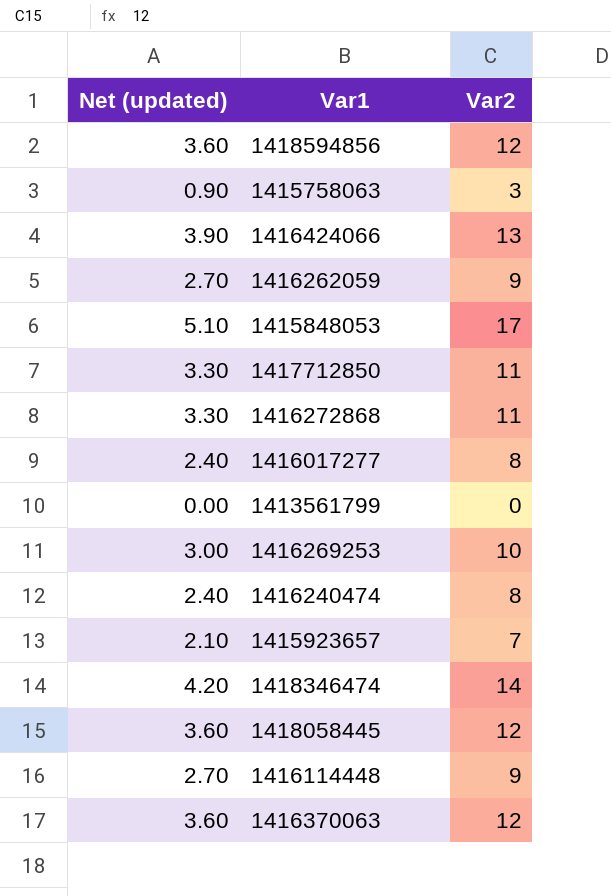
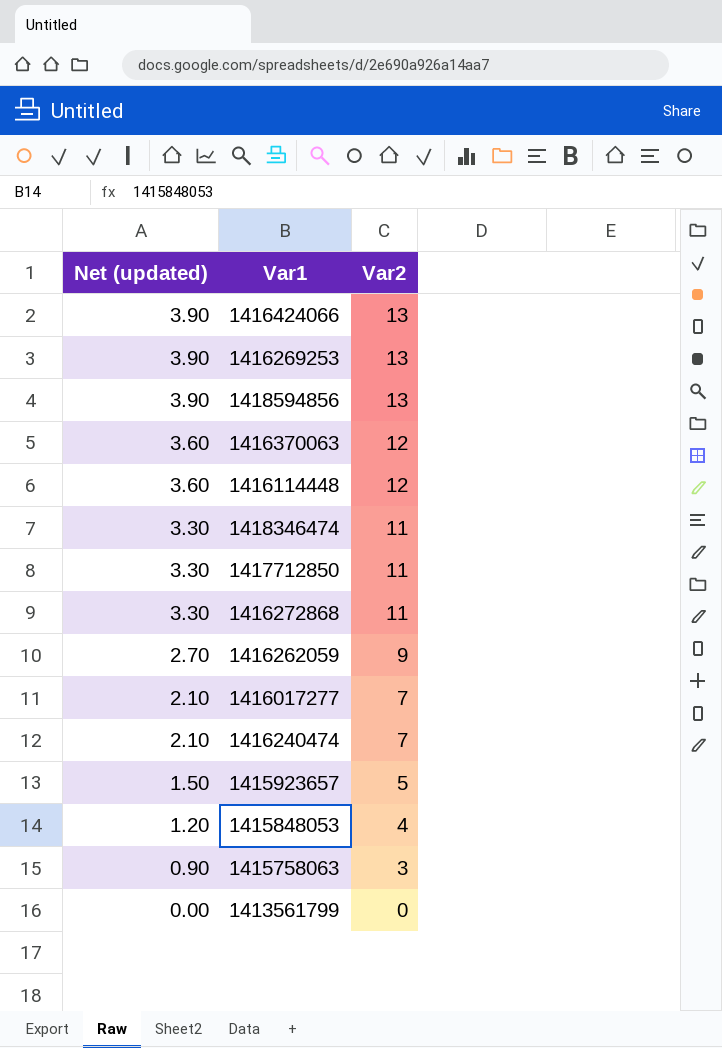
row order: none -> Net (updated) descending
row 1418058445: 3.60 | 12 -> none
1416269253 | Net (updated): 3.00 -> 3.90
1416269253 | Var2: 10 -> 13
1418594856 | Net (updated): 3.60 -> 3.90
1418594856 | Var2: 12 -> 13
1416114448 | Net (updated): 2.70 -> 3.60
1416114448 | Var2: 9 -> 12
1418346474 | Net (updated): 4.20 -> 3.30
1418346474 | Var2: 14 -> 11
1416017277 | Net (updated): 2.40 -> 2.10
1416017277 | Var2: 8 -> 7
1416240474 | Net (updated): 2.40 -> 2.10
1416240474 | Var2: 8 -> 7
1415923657 | Net (updated): 2.10 -> 1.50
1415923657 | Var2: 7 -> 5
1415848053 | Net (updated): 5.10 -> 1.20
1415848053 | Var2: 17 -> 4

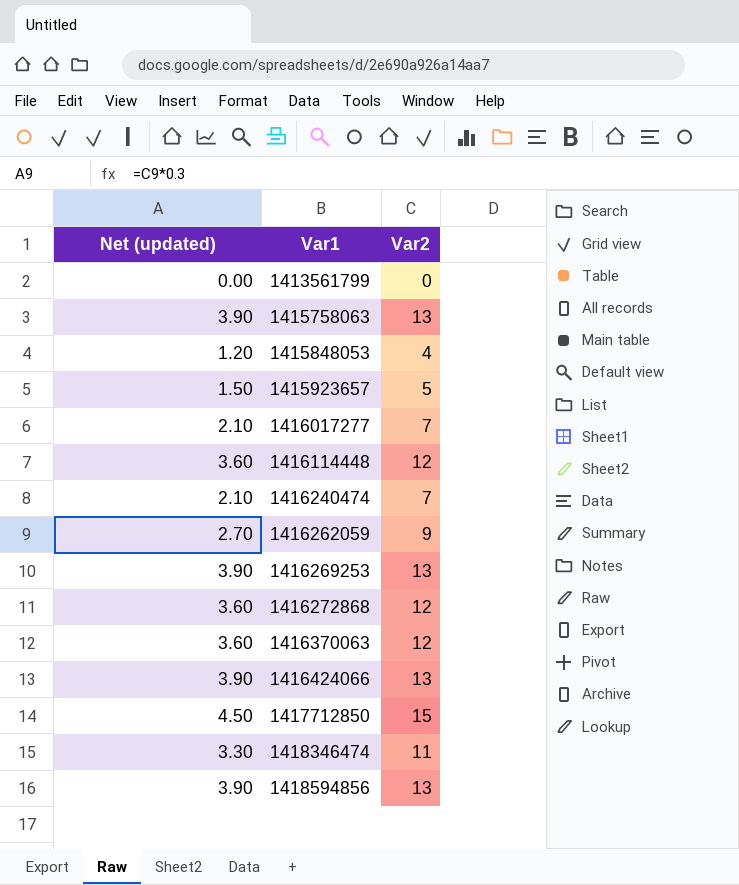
row order: Net (updated) descending -> Var1 ascending
1415758063 | Net (updated): 0.90 -> 3.90
1415758063 | Var2: 3 -> 13
1416272868 | Net (updated): 3.30 -> 3.60
1416272868 | Var2: 11 -> 12
1417712850 | Net (updated): 3.30 -> 4.50
1417712850 | Var2: 11 -> 15

